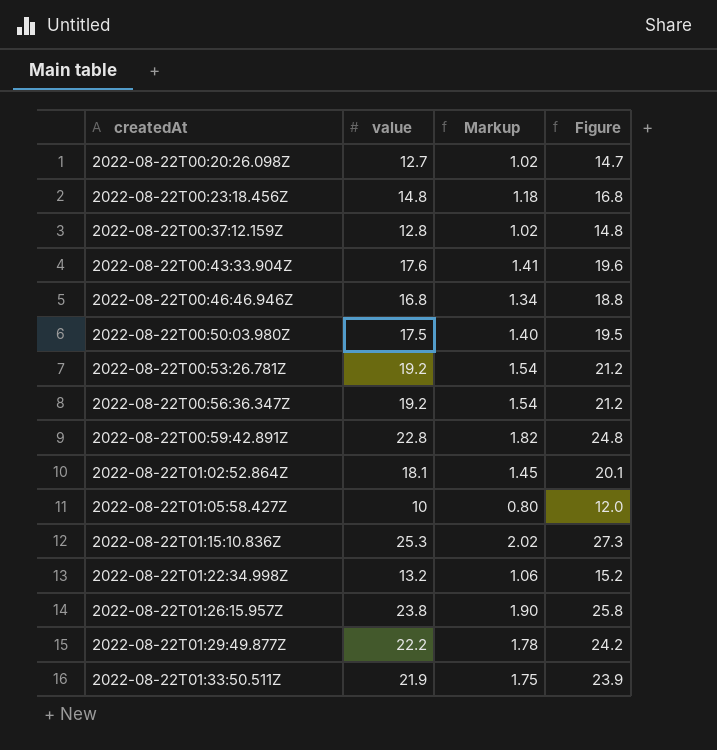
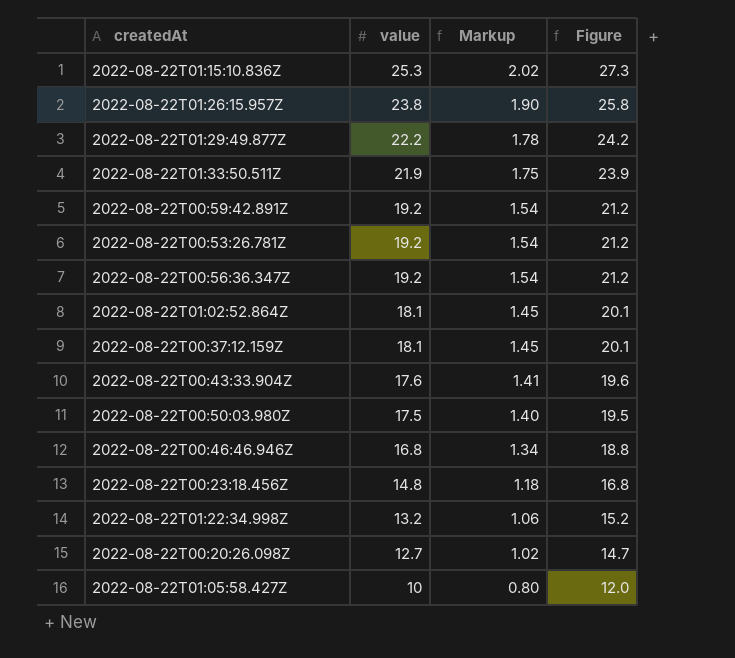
row order: createdAt ascending -> value descending
2022-08-22T00:59:42.891Z | value: 22.8 -> 19.2
2022-08-22T00:59:42.891Z | Markup: 1.82 -> 1.54
2022-08-22T00:59:42.891Z | Figure: 24.8 -> 21.2
2022-08-22T00:37:12.159Z | value: 12.8 -> 18.1
2022-08-22T00:37:12.159Z | Markup: 1.02 -> 1.45
2022-08-22T00:37:12.159Z | Figure: 14.8 -> 20.1

